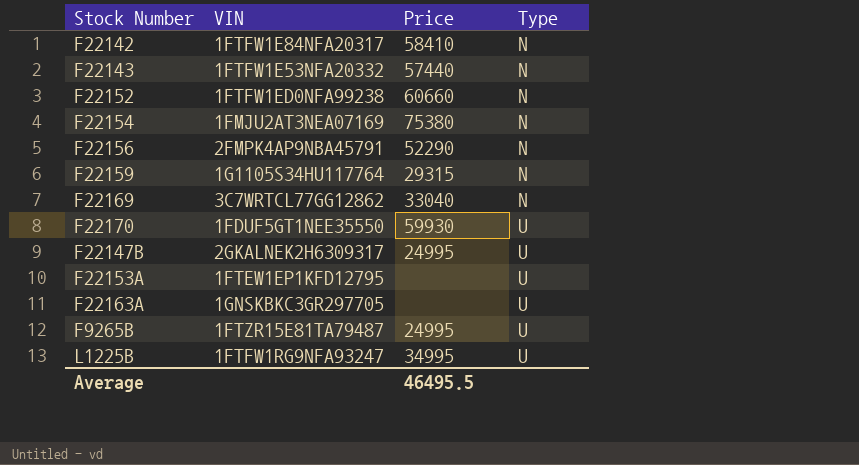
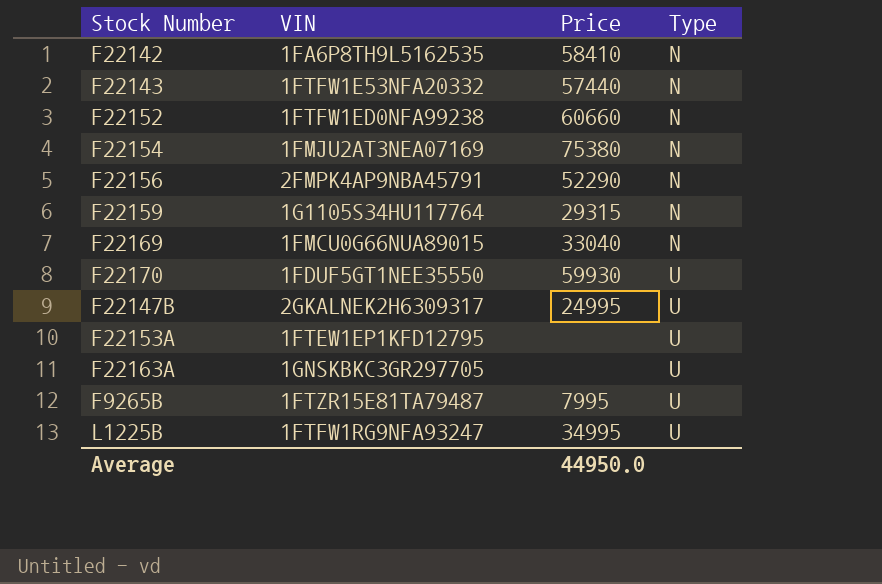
F22142 | VIN: 1FTFW1E84NFA20317 -> 1FA6P8TH9L5162535
F22169 | VIN: 3C7WRTCL77GG12862 -> 1FMCU0G66NUA89015
F9265B | Price: 24995 -> 7995
Average | Price: 46495.5 -> 44950.0

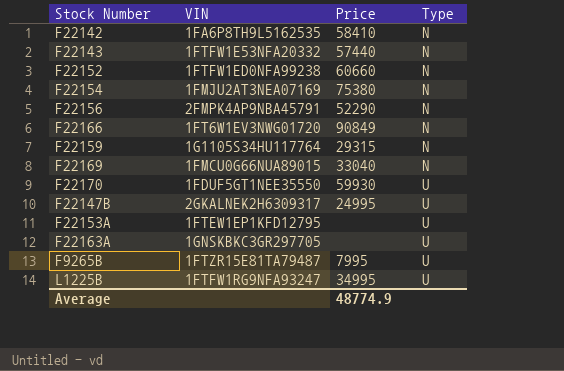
row F22166: none -> 1FT6W1EV3NWG01720 | 90849 | N
Average | Price: 44950.0 -> 48774.9

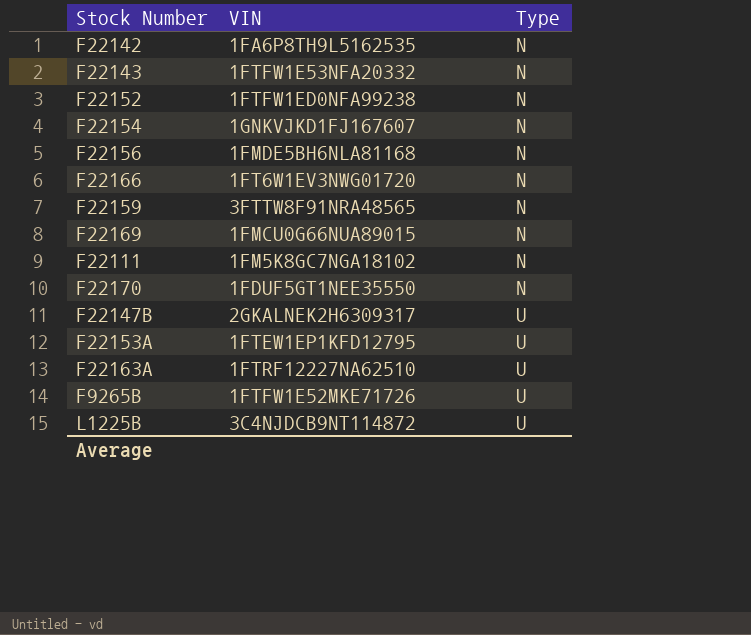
column Price | position: 3 -> none
F22154 | VIN: 1FMJU2AT3NEA07169 -> 1GNKVJKD1FJ167607
F22156 | VIN: 2FMPK4AP9NBA45791 -> 1FMDE5BH6NLA81168
F22159 | VIN: 1G1105S34HU117764 -> 3FTTW8F91NRA48565
row F22111: none -> 1FM5K8GC7NGA18102 | N
F22170 | Type: U -> N
F22163A | VIN: 1GNSKBKC3GR297705 -> 1FTRF12227NA62510
F9265B | VIN: 1FTZR15E81TA79487 -> 1FTFW1E52MKE71726
L1225B | VIN: 1FTFW1RG9NFA93247 -> 3C4NJDCB9NT114872

